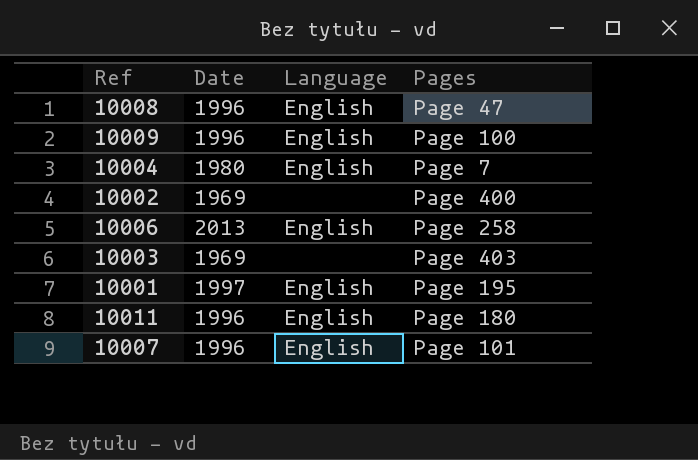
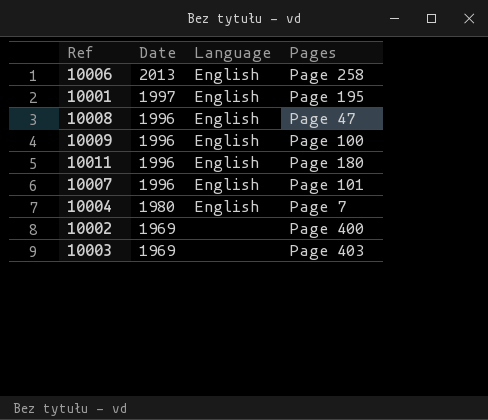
row order: none -> Date descending

